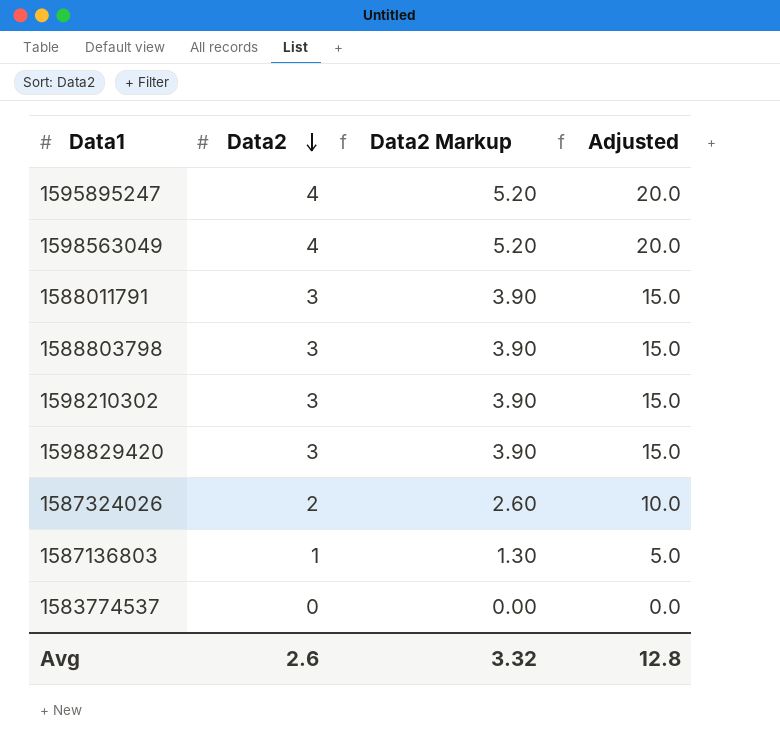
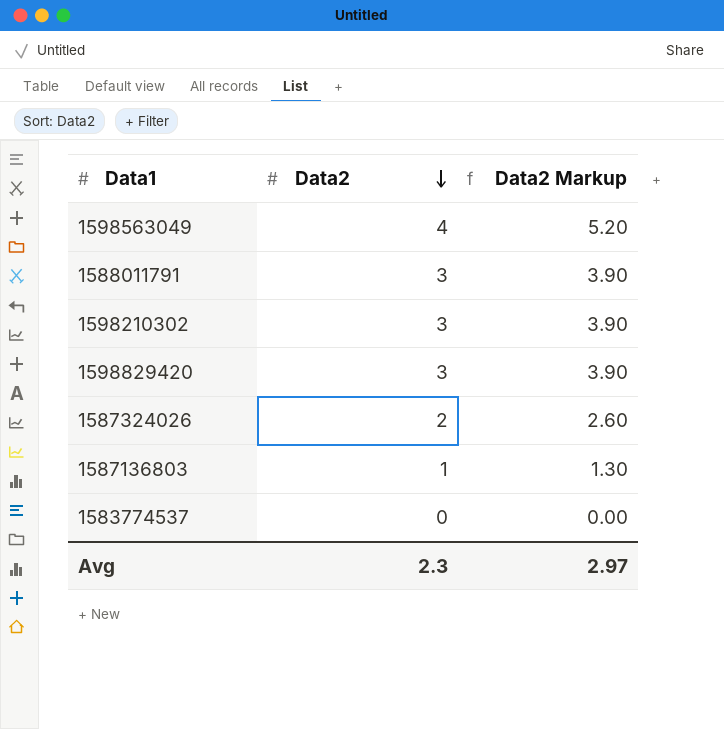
column Adjusted | formula: [Data2] * 5 -> none
row 1595895247: 4 | 5.20 | 20.0 -> none
row 1588803798: 3 | 3.90 | 15.0 -> none
Avg | Data2: 2.6 -> 2.3
Avg | Data2 Markup: 3.32 -> 2.97

